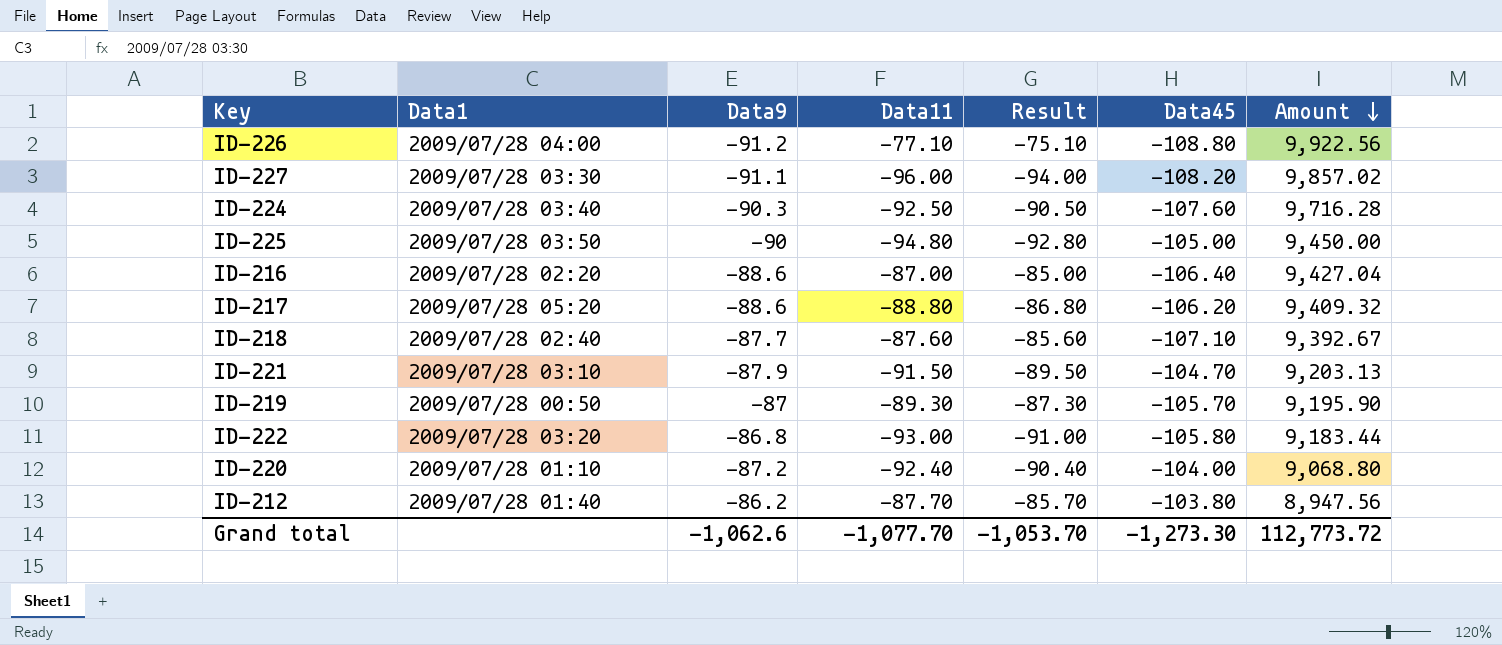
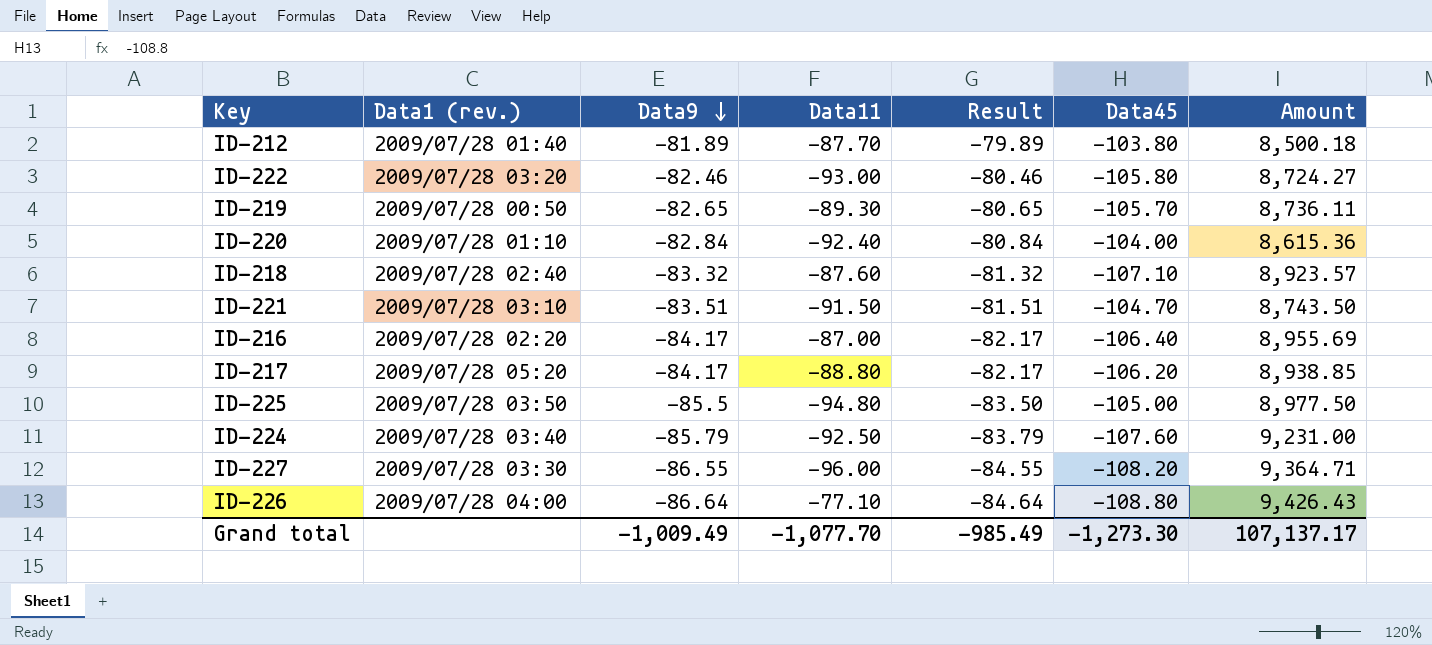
row order: Amount descending -> Data9 descending
column name: Data1 -> Data1 (rev.)
column Result | formula: [Data11] + 2 -> [Data9] + 2
ID-212 | Data9: -86.2 -> -81.89
ID-212 | Amount: 8,947.56 -> 8,500.18
ID-222 | Data9: -86.8 -> -82.46
ID-222 | Amount: 9,183.44 -> 8,724.27
ID-219 | Data9: -87 -> -82.65
ID-219 | Amount: 9,195.90 -> 8,736.11
ID-220 | Data9: -87.2 -> -82.84
ID-220 | Amount: 9,068.80 -> 8,615.36
ID-218 | Data9: -87.7 -> -83.32
ID-218 | Amount: 9,392.67 -> 8,923.57
ID-221 | Data9: -87.9 -> -83.51
ID-221 | Amount: 9,203.13 -> 8,743.50
ID-216 | Data9: -88.6 -> -84.17
ID-216 | Amount: 9,427.04 -> 8,955.69
ID-217 | Data9: -88.6 -> -84.17
ID-217 | Amount: 9,409.32 -> 8,938.85
ID-225 | Data9: -90 -> -85.5
ID-225 | Amount: 9,450.00 -> 8,977.50
ID-224 | Data9: -90.3 -> -85.79
ID-224 | Amount: 9,716.28 -> 9,231.00
ID-227 | Data9: -91.1 -> -86.55
ID-227 | Amount: 9,857.02 -> 9,364.71
ID-226 | Data9: -91.2 -> -86.64
ID-226 | Amount: 9,922.56 -> 9,426.43
Grand total | Data9: -1,062.6 -> -1,009.49
Grand total | Result: -1,053.70 -> -985.49
Grand total | Amount: 112,773.72 -> 107,137.17

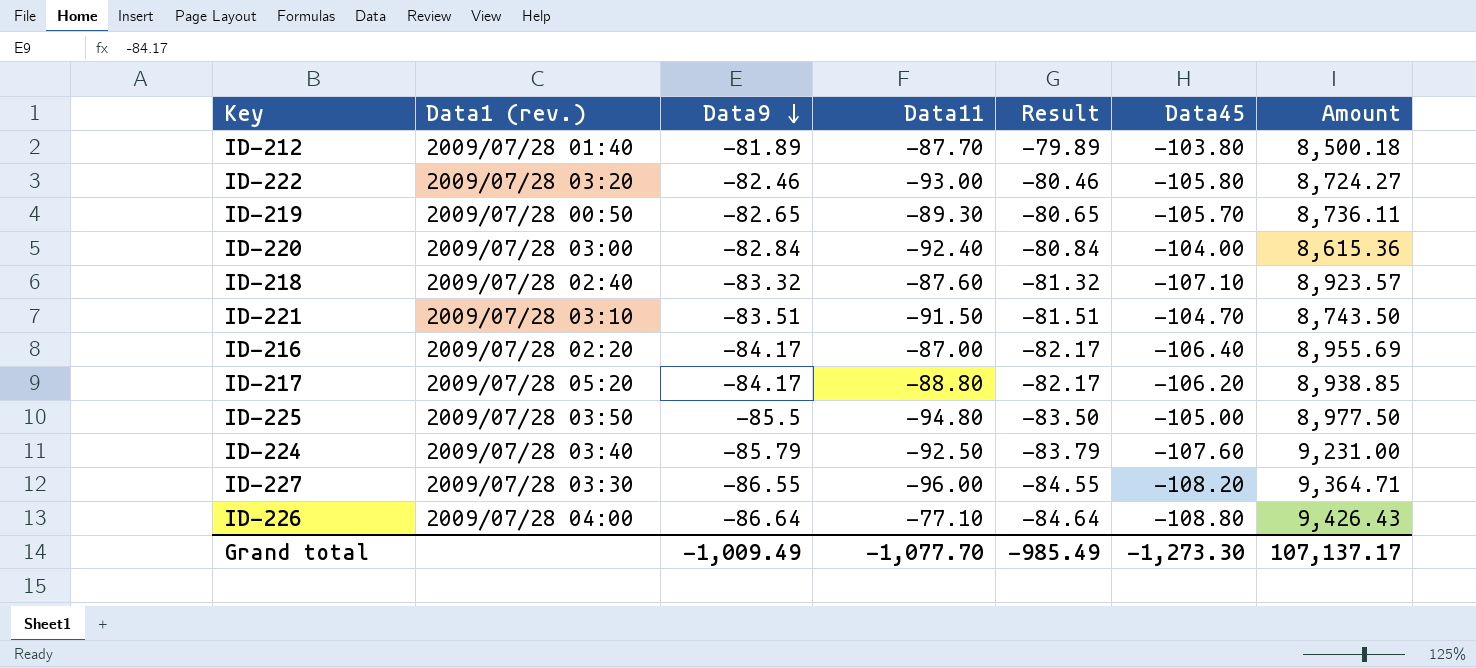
ID-220 | Data1 (rev.): 2009/07/28 01:10 -> 2009/07/28 03:00

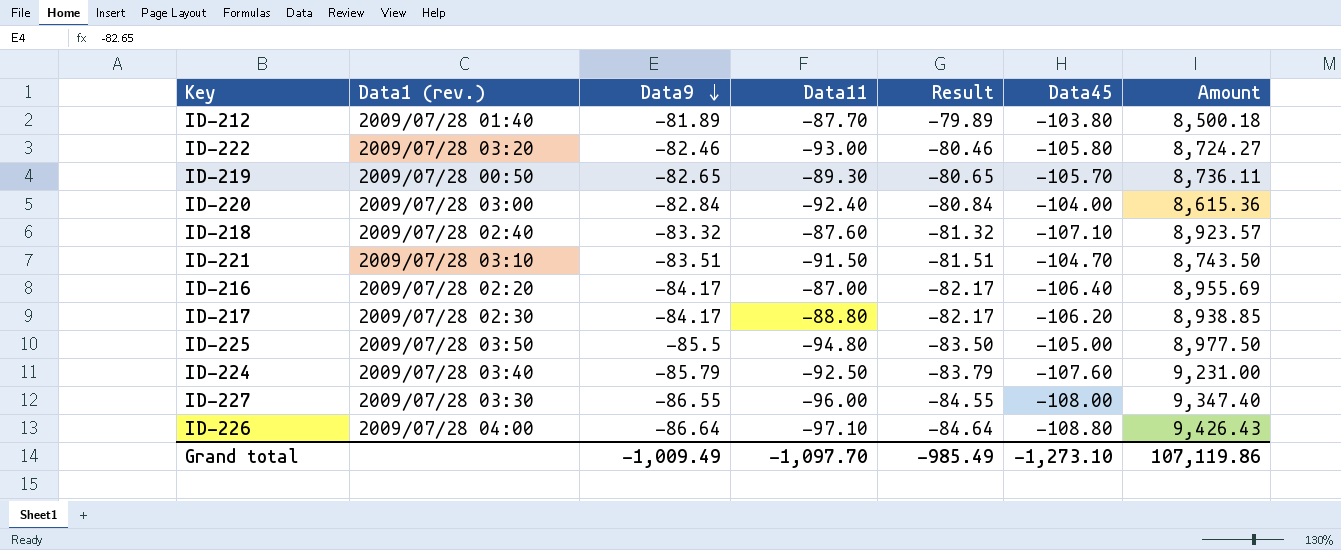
ID-217 | Data1 (rev.): 2009/07/28 05:20 -> 2009/07/28 02:30
ID-227 | Data45: -108.20 -> -108.00
ID-227 | Amount: 9,364.71 -> 9,347.40
ID-226 | Data11: -77.10 -> -97.10
Grand total | Data11: -1,077.70 -> -1,097.70
Grand total | Data45: -1,273.30 -> -1,273.10
Grand total | Amount: 107,137.17 -> 107,119.86

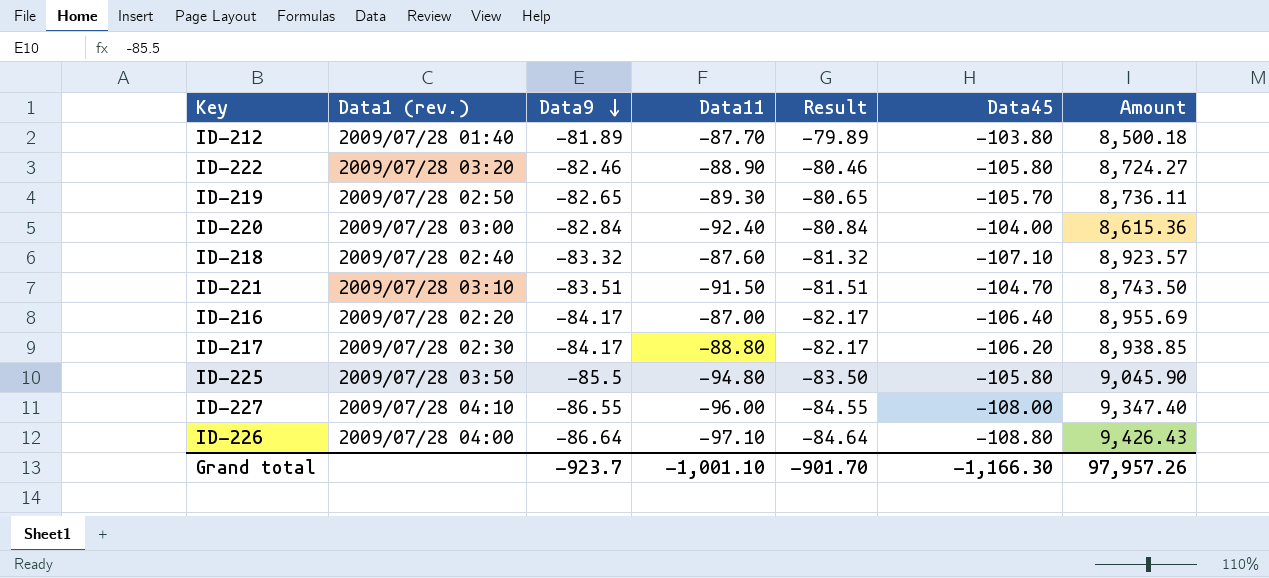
row ID-224: 2009/07/28 03:40 | -85.79 | -92.50 | -83.79 | -107.60 | 9,231.00 -> none
ID-222 | Data11: -93.00 -> -88.90
ID-219 | Data1 (rev.): 2009/07/28 00:50 -> 2009/07/28 02:50
ID-225 | Data45: -105.00 -> -105.80
ID-225 | Amount: 8,977.50 -> 9,045.90
ID-227 | Data1 (rev.): 2009/07/28 03:30 -> 2009/07/28 04:10
Grand total | Data9: -1,009.49 -> -923.7
Grand total | Data11: -1,097.70 -> -1,001.10
Grand total | Result: -985.49 -> -901.70
Grand total | Data45: -1,273.10 -> -1,166.30
Grand total | Amount: 107,119.86 -> 97,957.26

